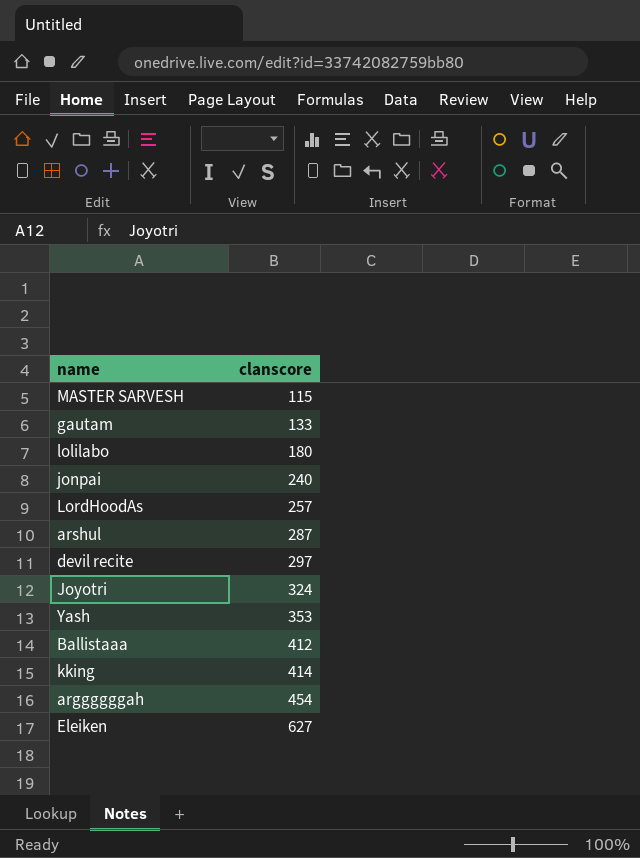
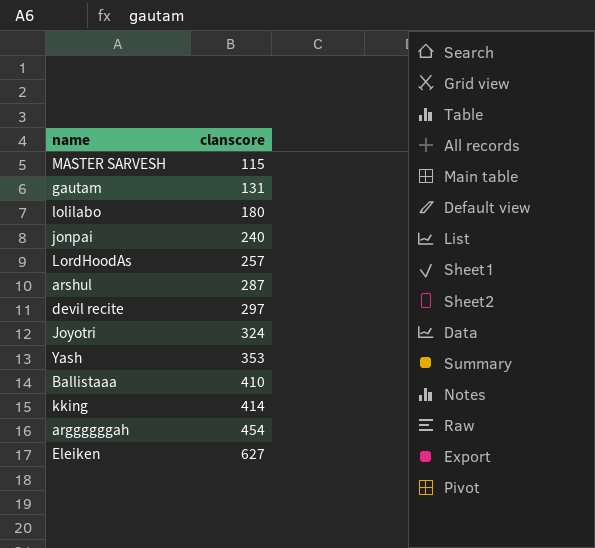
gautam | clanscore: 133 -> 131
Ballistaaa | clanscore: 412 -> 410

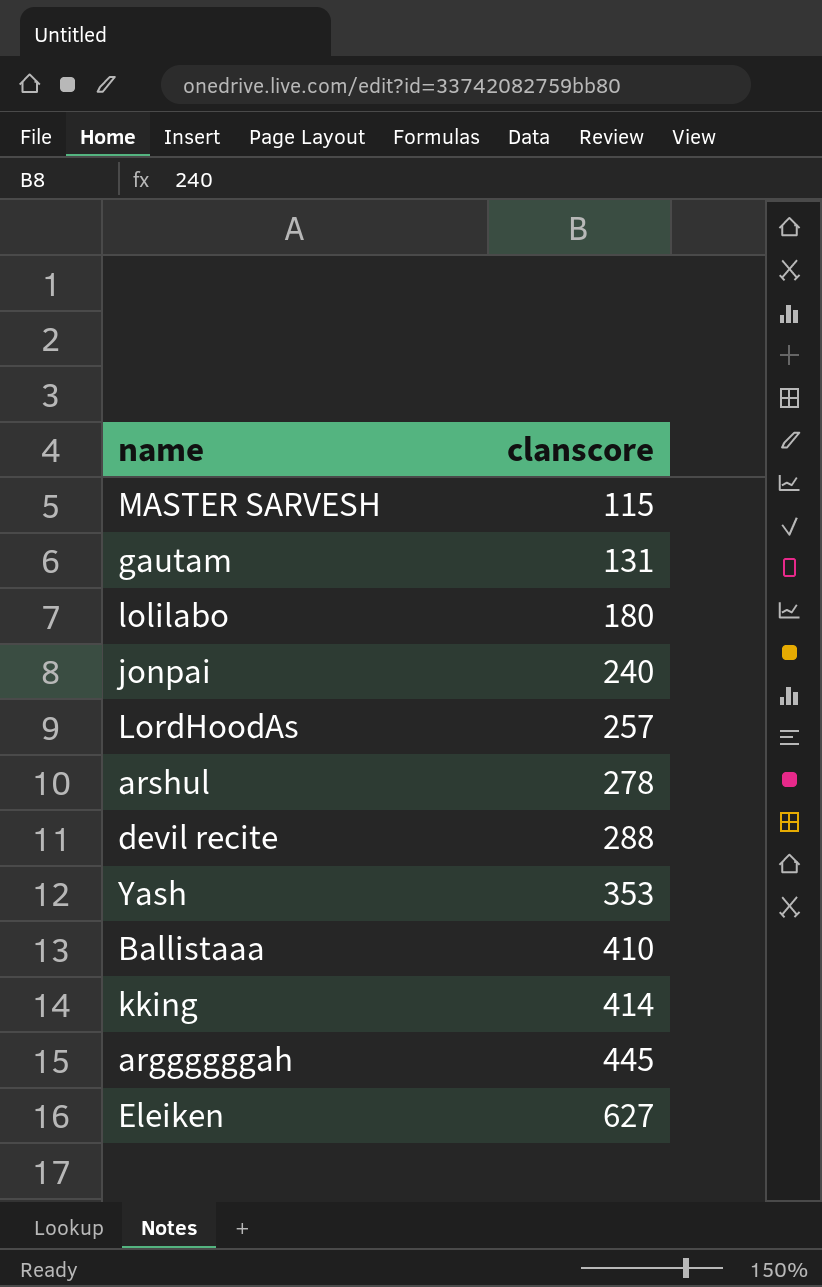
row Joyotri: 324 -> none
arshul | clanscore: 287 -> 278
devil recite | clanscore: 297 -> 288
arggggggah | clanscore: 454 -> 445

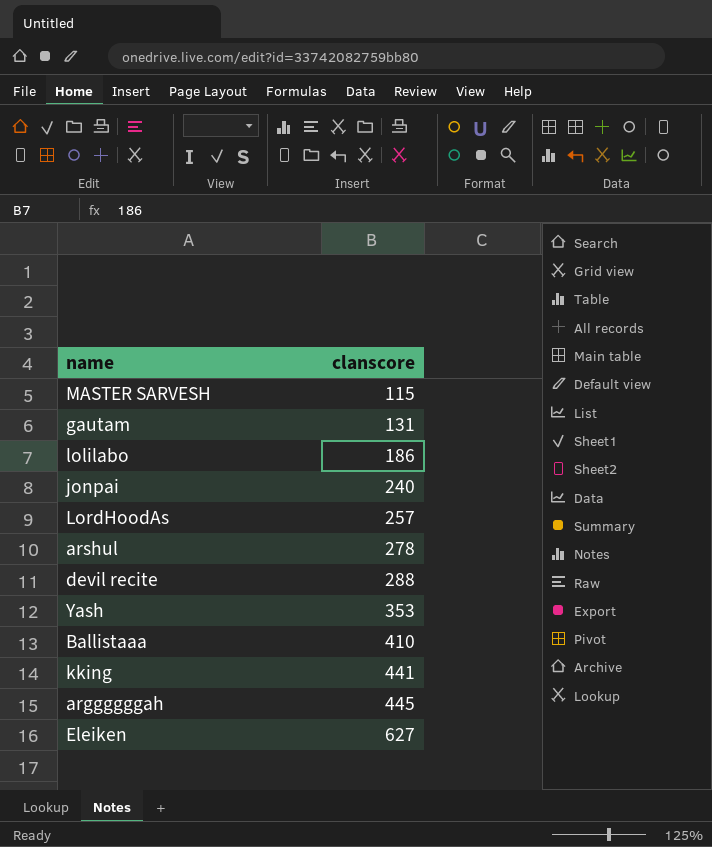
lolilabo | clanscore: 180 -> 186
kking | clanscore: 414 -> 441

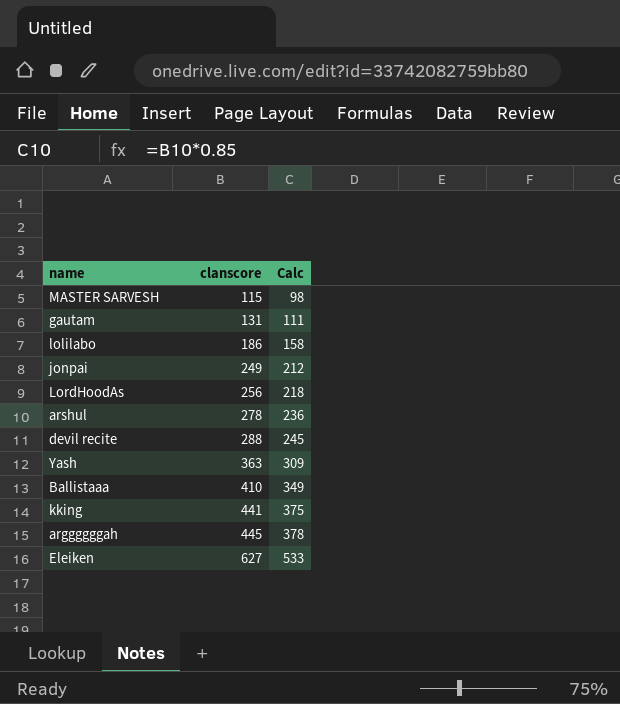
column Calc | formula: none -> [clanscore] * 0.85
jonpai | clanscore: 240 -> 249
LordHoodAs | clanscore: 257 -> 256
Yash | clanscore: 353 -> 363

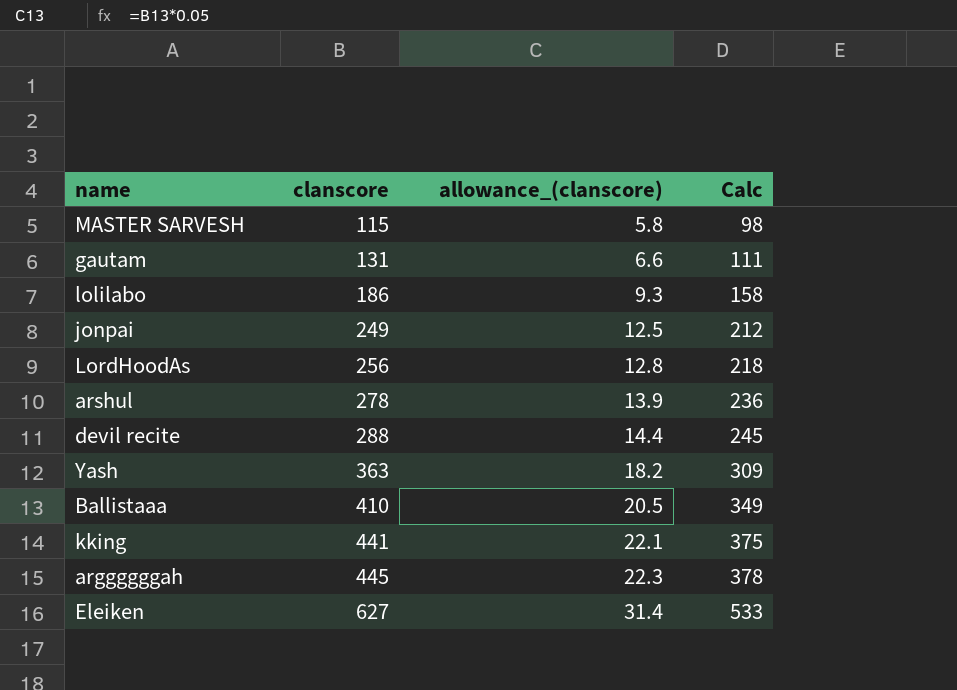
column allowance_(clanscore) | formula: none -> [clanscore] * 0.05

